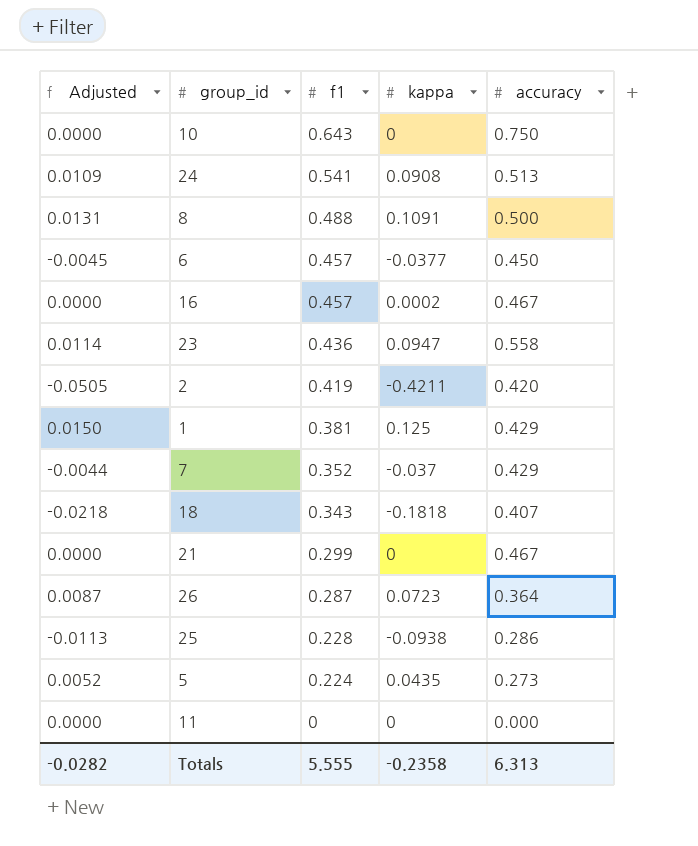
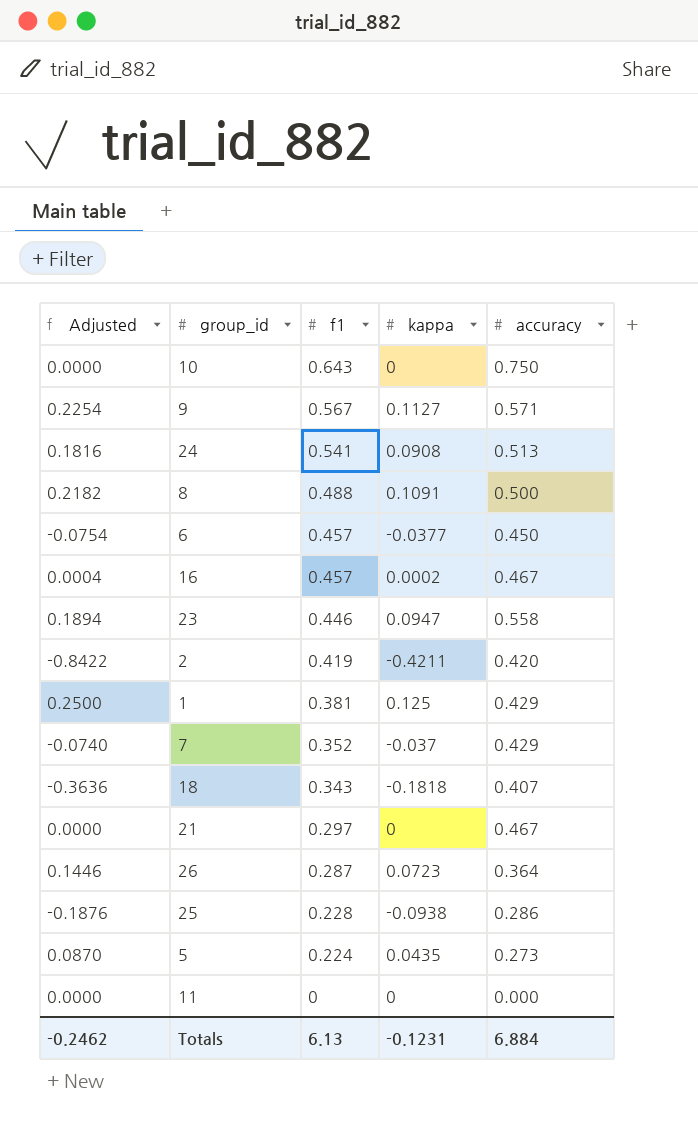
column Adjusted | formula: [kappa] * 0.12 -> [kappa] * 2
row 9: none -> 0.2254 | 0.567 | 0.1127 | 0.571
23 | f1: 0.436 -> 0.446
21 | f1: 0.299 -> 0.297
Totals | Adjusted: -0.0282 -> -0.2462
Totals | f1: 5.555 -> 6.13
Totals | kappa: -0.2358 -> -0.1231
Totals | accuracy: 6.313 -> 6.884

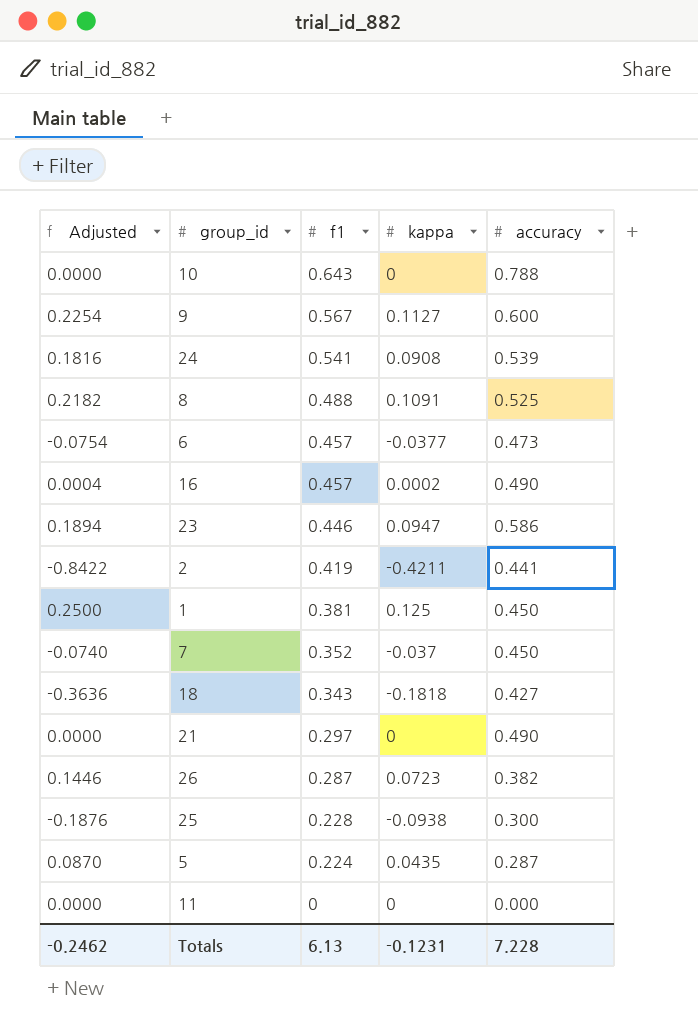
10 | accuracy: 0.750 -> 0.788
9 | accuracy: 0.571 -> 0.600
24 | accuracy: 0.513 -> 0.539
8 | accuracy: 0.500 -> 0.525
6 | accuracy: 0.450 -> 0.473
16 | accuracy: 0.467 -> 0.490
23 | accuracy: 0.558 -> 0.586
2 | accuracy: 0.420 -> 0.441
1 | accuracy: 0.429 -> 0.450
7 | accuracy: 0.429 -> 0.450
18 | accuracy: 0.407 -> 0.427
21 | accuracy: 0.467 -> 0.490
26 | accuracy: 0.364 -> 0.382
25 | accuracy: 0.286 -> 0.300
5 | accuracy: 0.273 -> 0.287
Totals | accuracy: 6.884 -> 7.228

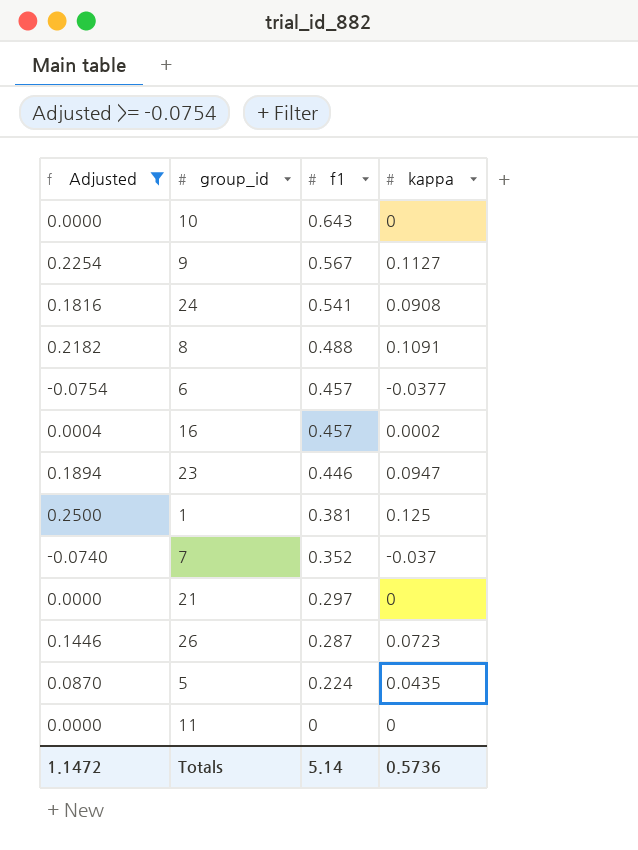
filter: none -> Adjusted >= -0.0754
column accuracy | position: 5 -> none
Totals | Adjusted: -0.2462 -> 1.1472
Totals | f1: 6.13 -> 5.14
Totals | kappa: -0.1231 -> 0.5736

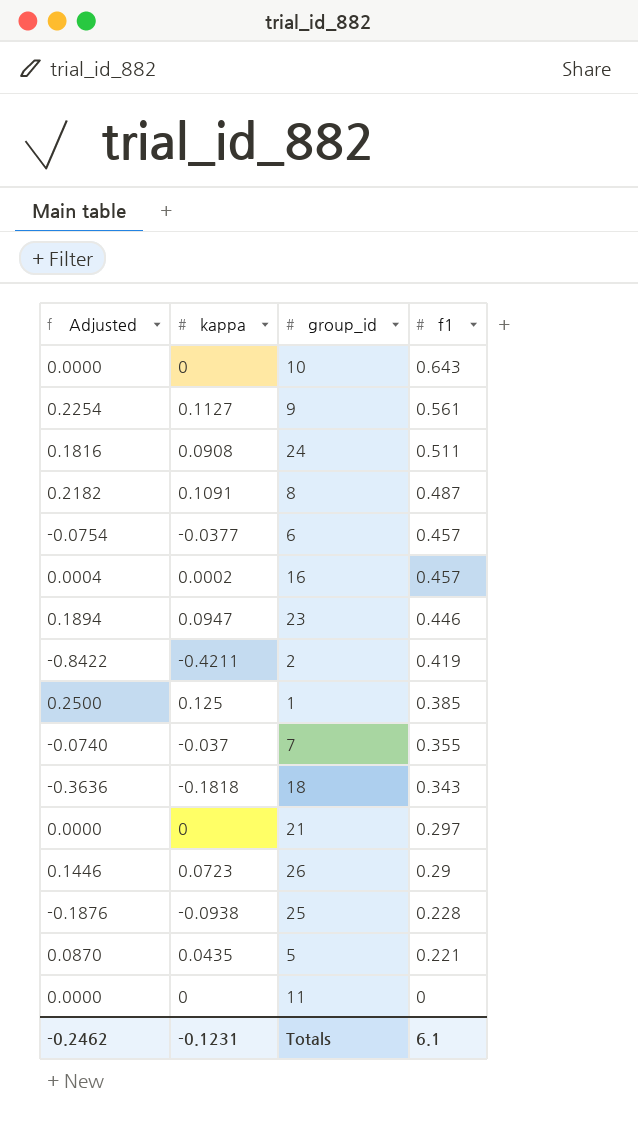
filter: Adjusted >= -0.0754 -> none
column kappa | position: 4 -> 2
9 | f1: 0.567 -> 0.561
24 | f1: 0.541 -> 0.511
8 | f1: 0.488 -> 0.487
1 | f1: 0.381 -> 0.385
7 | f1: 0.352 -> 0.355
26 | f1: 0.287 -> 0.29
5 | f1: 0.224 -> 0.221
Totals | Adjusted: 1.1472 -> -0.2462
Totals | kappa: 0.5736 -> -0.1231
Totals | f1: 5.14 -> 6.1

